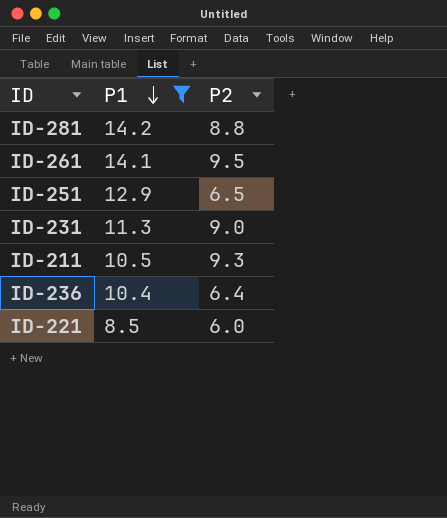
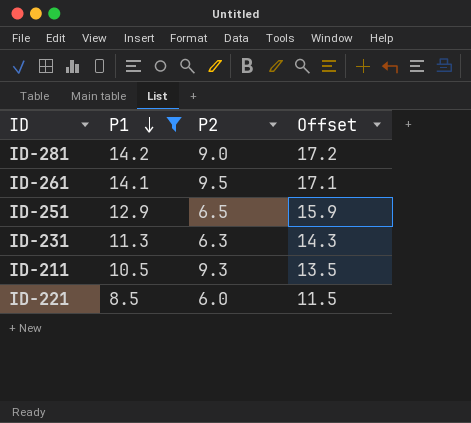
column Offset | formula: none -> [P1] + 3
row ID-236: 10.4 | 6.4 -> none
ID-281 | P2: 8.8 -> 9.0
ID-231 | P2: 9.0 -> 6.3

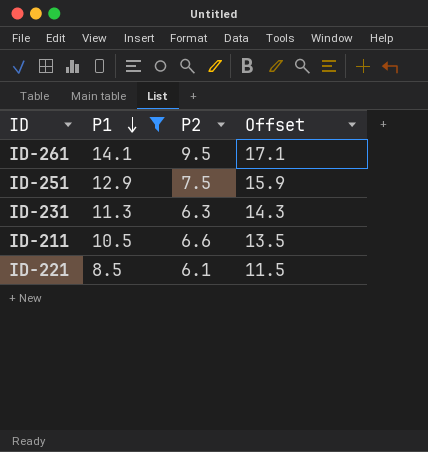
row ID-281: 14.2 | 9.0 | 17.2 -> none
ID-251 | P2: 6.5 -> 7.5
ID-211 | P2: 9.3 -> 6.6
ID-221 | P2: 6.0 -> 6.1

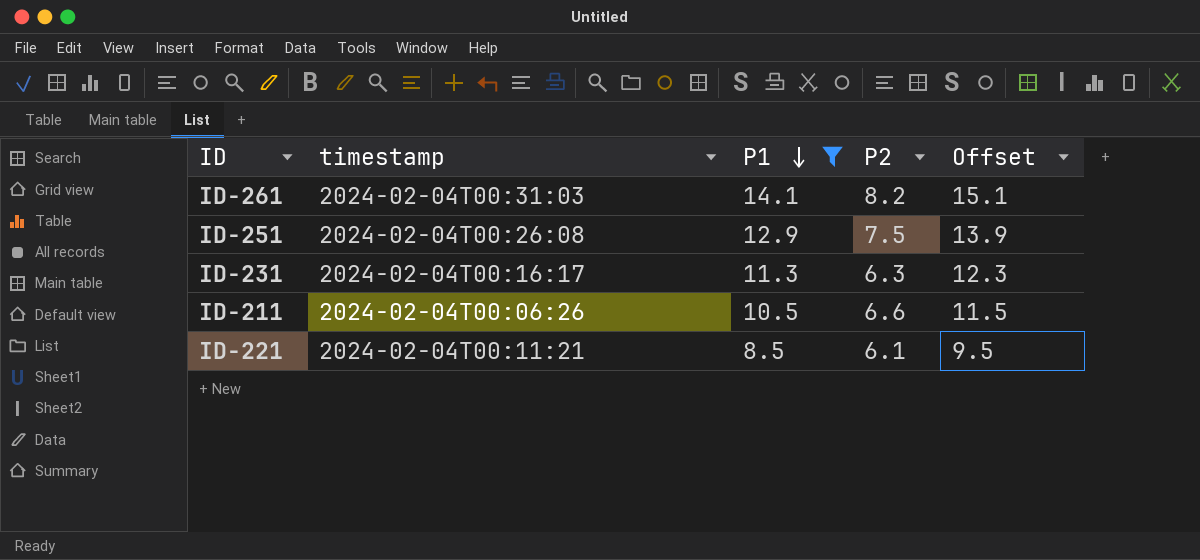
column timestamp | position: none -> 2
column Offset | formula: [P1] + 3 -> [P1] + 1
ID-261 | P2: 9.5 -> 8.2

